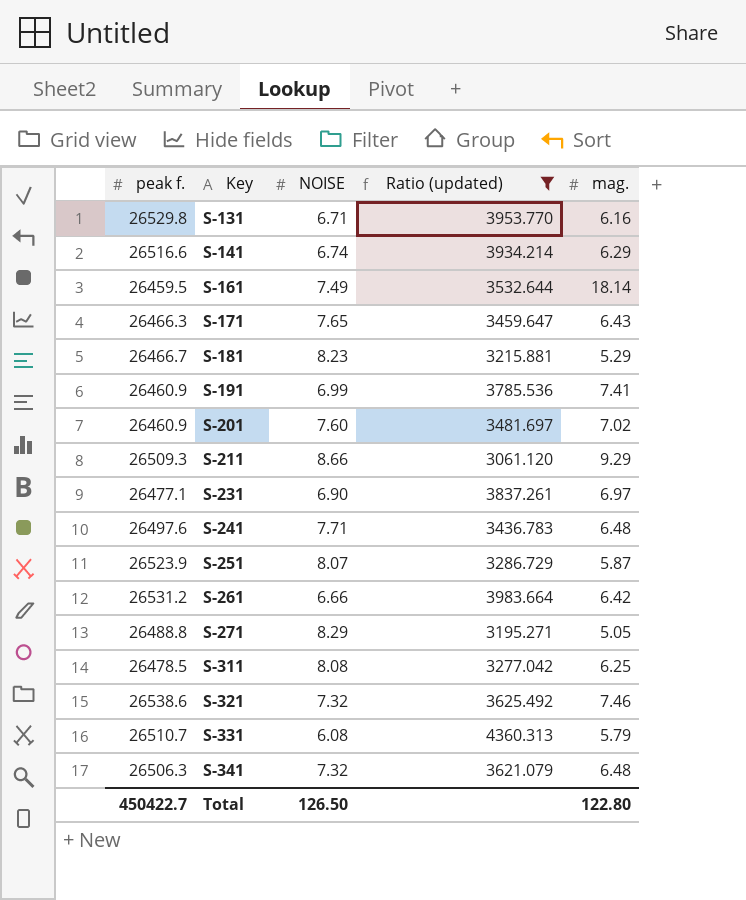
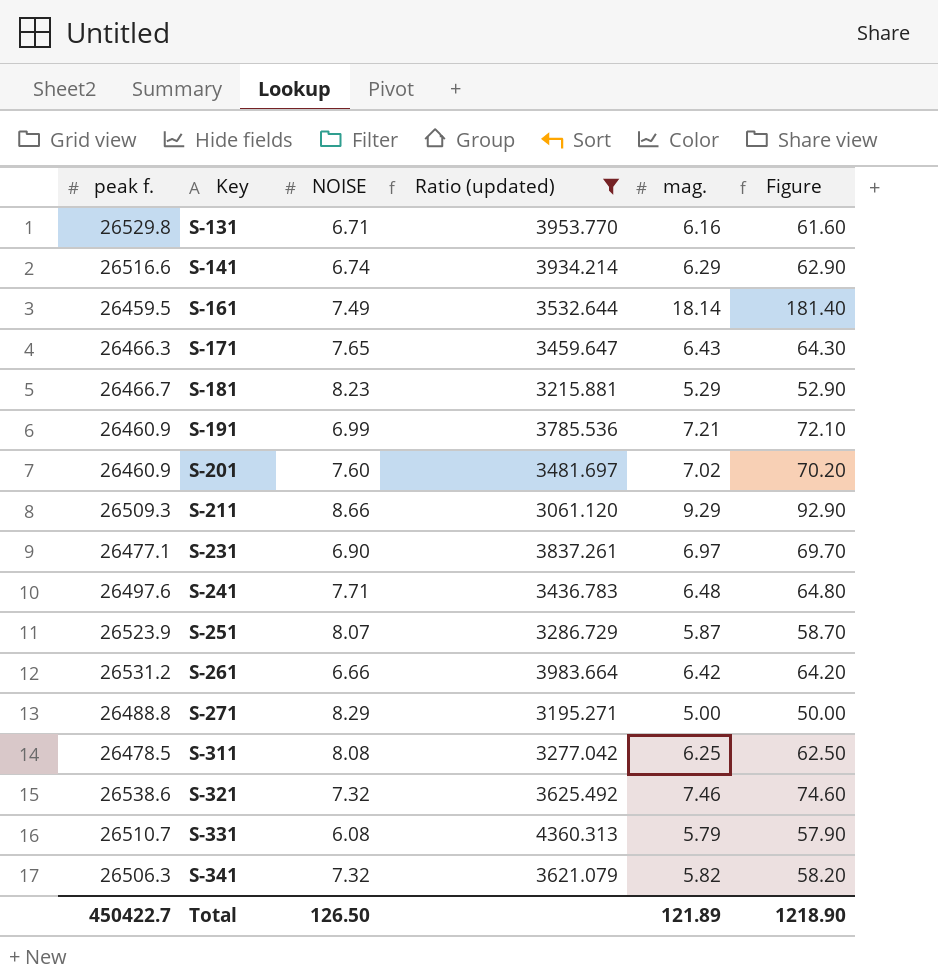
column Figure | formula: none -> [mag.] * 10
S-191 | mag.: 7.41 -> 7.21
S-271 | mag.: 5.05 -> 5.00
S-341 | mag.: 6.48 -> 5.82
Total | mag.: 122.80 -> 121.89

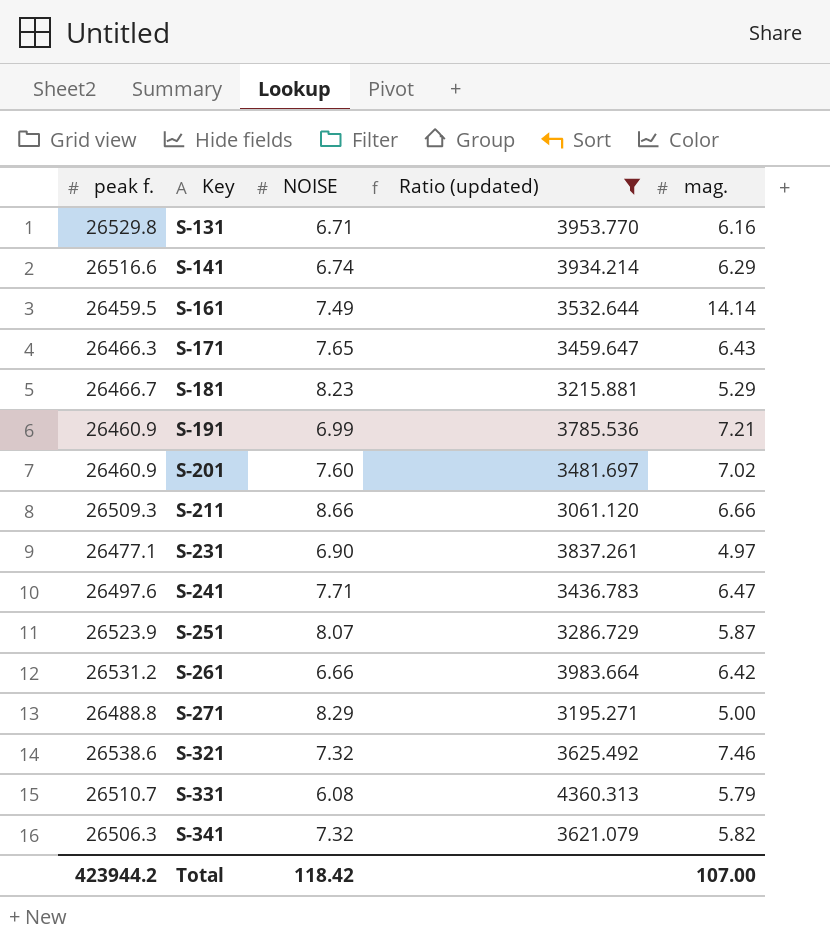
column Figure | formula: [mag.] * 10 -> none
row S-311: 26478.5 | 8.08 | 3277.042 | 6.25 | 62.50 -> none
S-161 | mag.: 18.14 -> 14.14
S-211 | mag.: 9.29 -> 6.66
S-231 | mag.: 6.97 -> 4.97
S-241 | mag.: 6.48 -> 6.47
Total | peak f.: 450422.7 -> 423944.2
Total | NOISE: 126.50 -> 118.42
Total | mag.: 121.89 -> 107.00

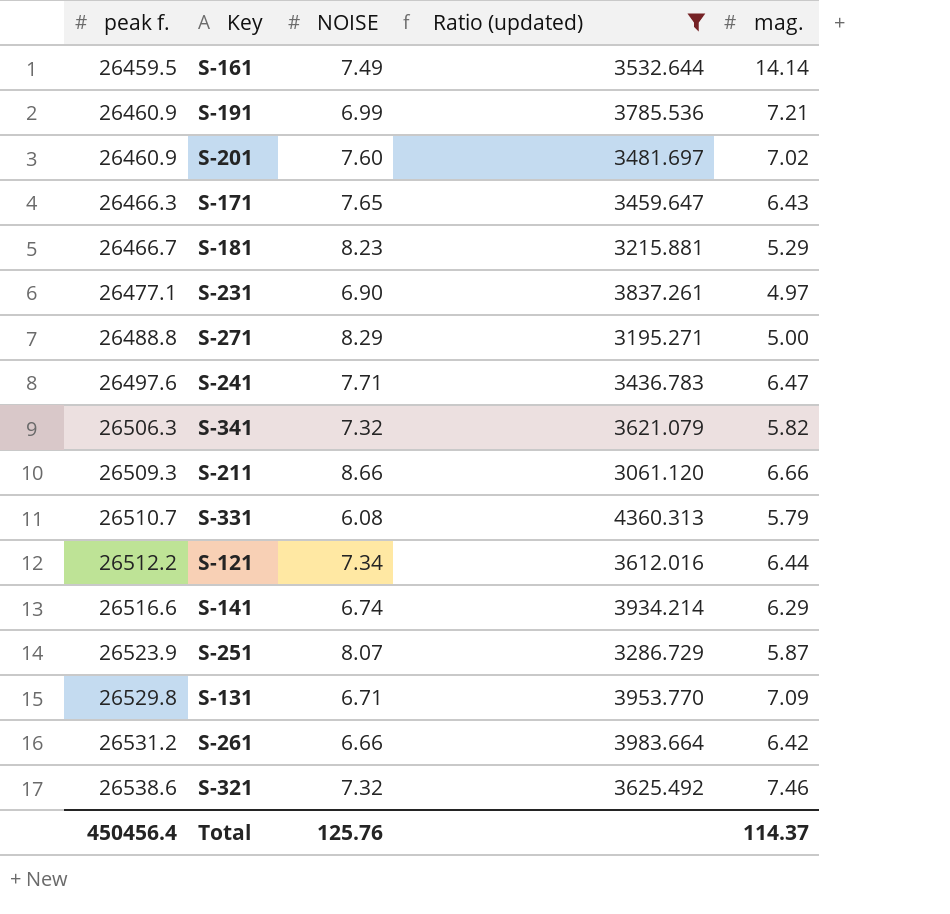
row order: Key ascending -> peak f. ascending
row S-121: none -> 26512.2 | 7.34 | 3612.016 | 6.44
S-131 | mag.: 6.16 -> 7.09
Total | peak f.: 423944.2 -> 450456.4
Total | NOISE: 118.42 -> 125.76
Total | mag.: 107.00 -> 114.37

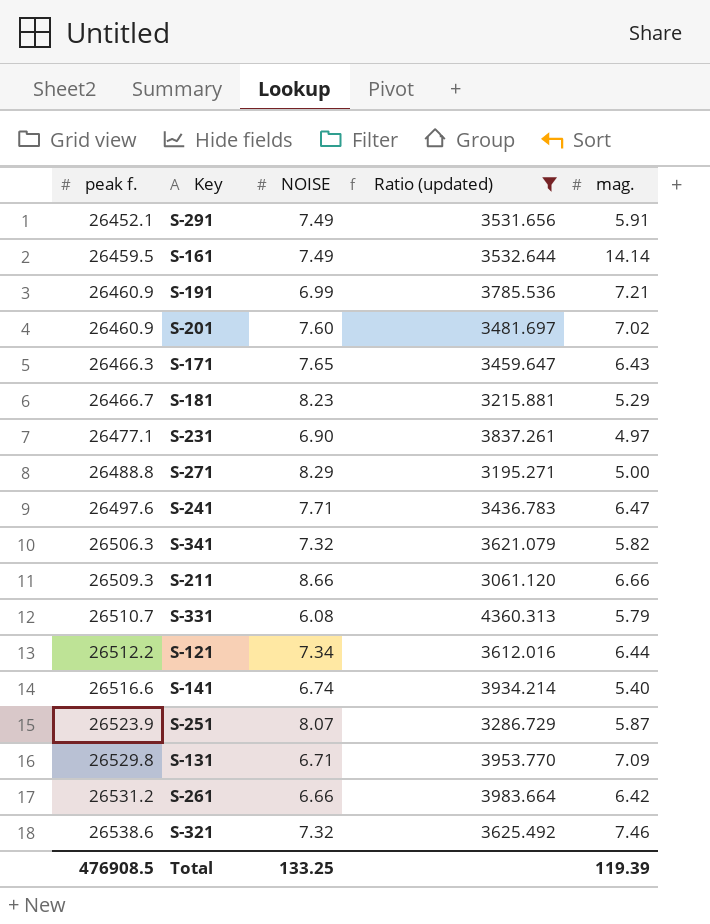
row S-291: none -> 26452.1 | 7.49 | 3531.656 | 5.91
S-141 | mag.: 6.29 -> 5.40
Total | peak f.: 450456.4 -> 476908.5
Total | NOISE: 125.76 -> 133.25
Total | mag.: 114.37 -> 119.39

